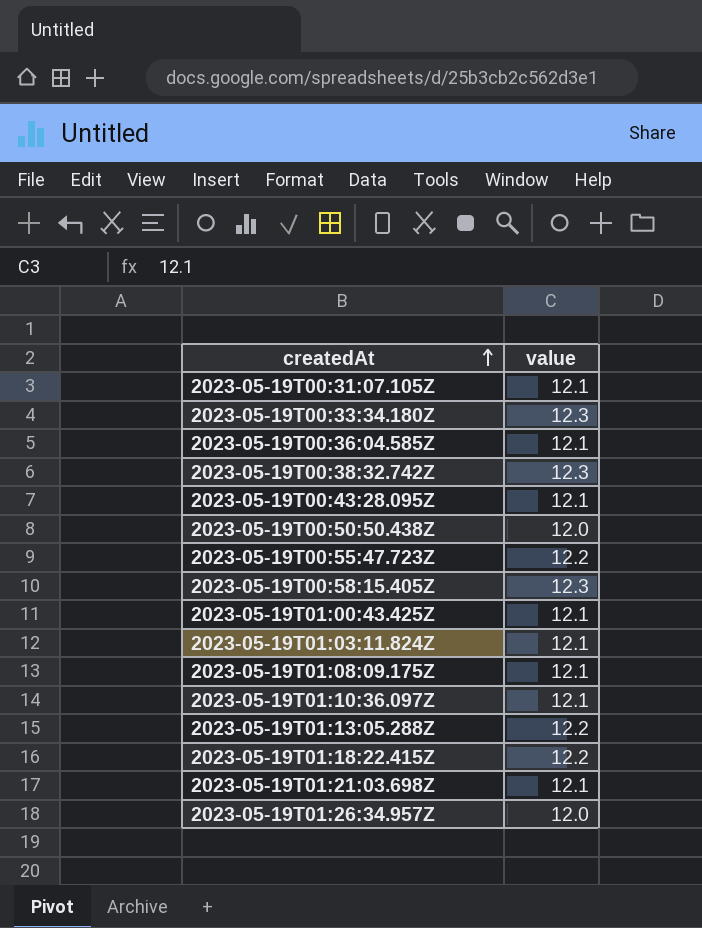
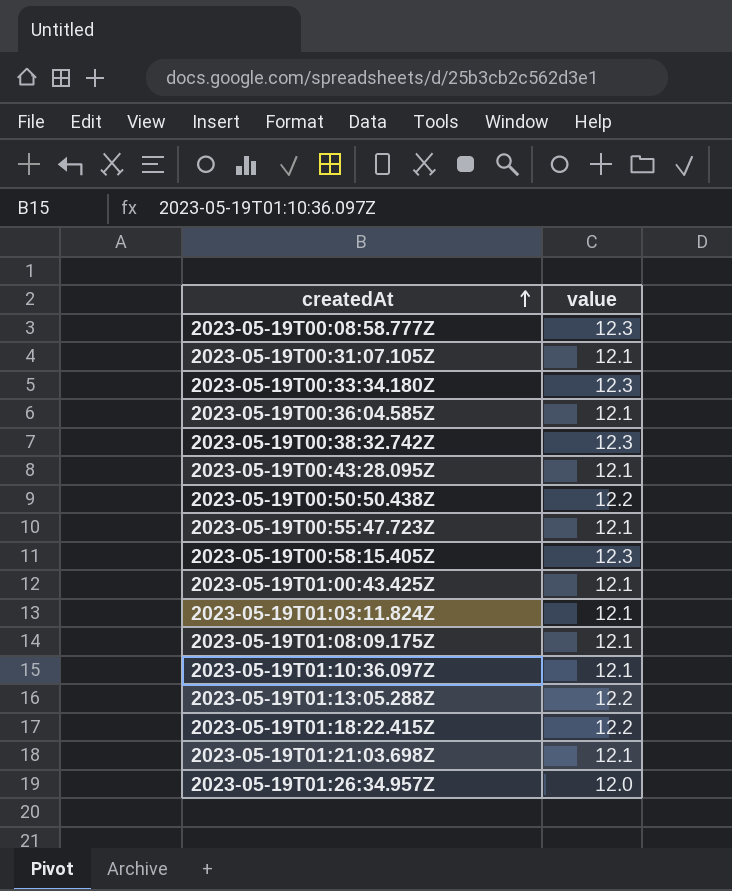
row 2023-05-19T00:08:58.777Z: none -> 12.3
2023-05-19T00:50:50.438Z | value: 12.0 -> 12.2
2023-05-19T00:55:47.723Z | value: 12.2 -> 12.1

